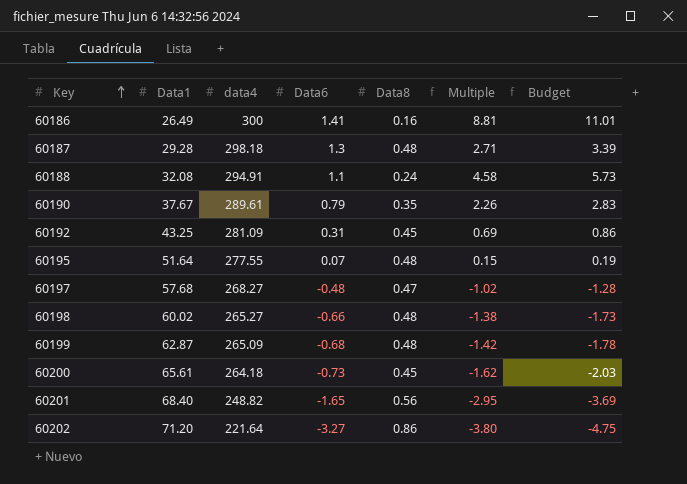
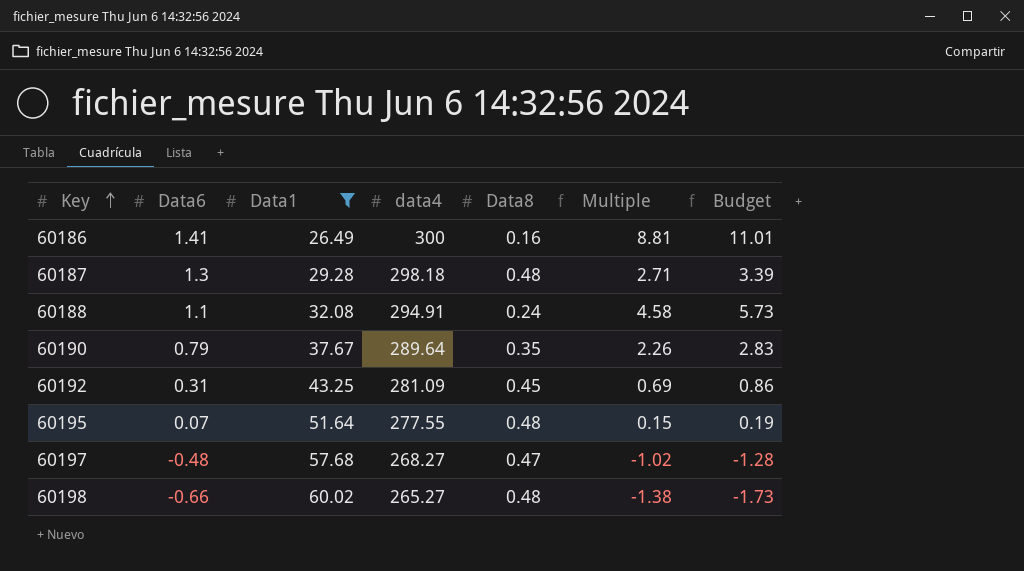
filter: none -> Data1 <= 60.02
column Data6 | position: 4 -> 2
60190 | data4: 289.61 -> 289.64

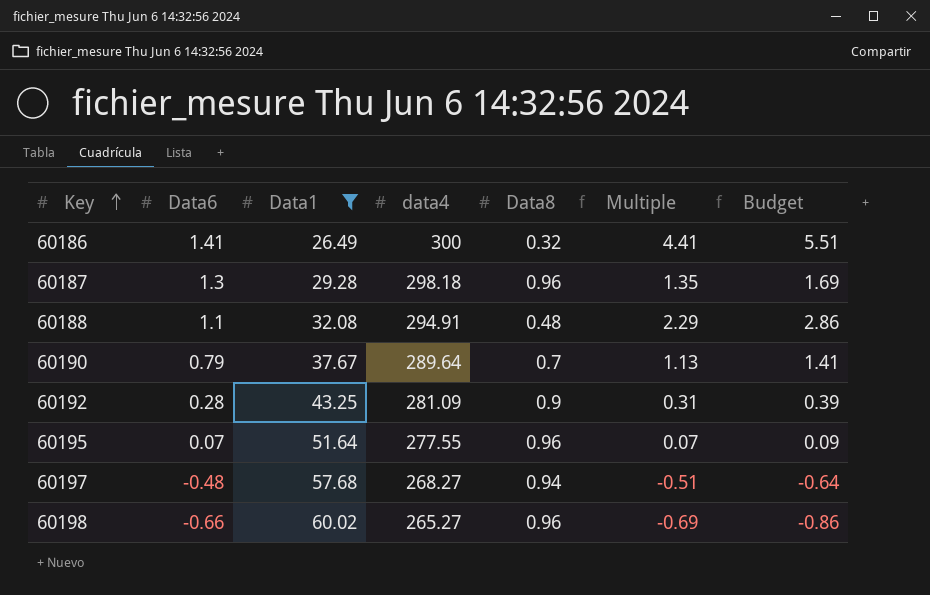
60186 | Data8: 0.16 -> 0.32
60186 | Multiple: 8.81 -> 4.41
60186 | Budget: 11.01 -> 5.51
60187 | Data8: 0.48 -> 0.96
60187 | Multiple: 2.71 -> 1.35
60187 | Budget: 3.39 -> 1.69
60188 | Data8: 0.24 -> 0.48
60188 | Multiple: 4.58 -> 2.29
60188 | Budget: 5.73 -> 2.86
60190 | Data8: 0.35 -> 0.7
60190 | Multiple: 2.26 -> 1.13
60190 | Budget: 2.83 -> 1.41
60192 | Data6: 0.31 -> 0.28
60192 | Data8: 0.45 -> 0.9
60192 | Multiple: 0.69 -> 0.31
60192 | Budget: 0.86 -> 0.39
60195 | Data8: 0.48 -> 0.96
60195 | Multiple: 0.15 -> 0.07
60195 | Budget: 0.19 -> 0.09
60197 | Data8: 0.47 -> 0.94
60197 | Multiple: -1.02 -> -0.51
60197 | Budget: -1.28 -> -0.64
60198 | Data8: 0.48 -> 0.96
60198 | Multiple: -1.38 -> -0.69
60198 | Budget: -1.73 -> -0.86

